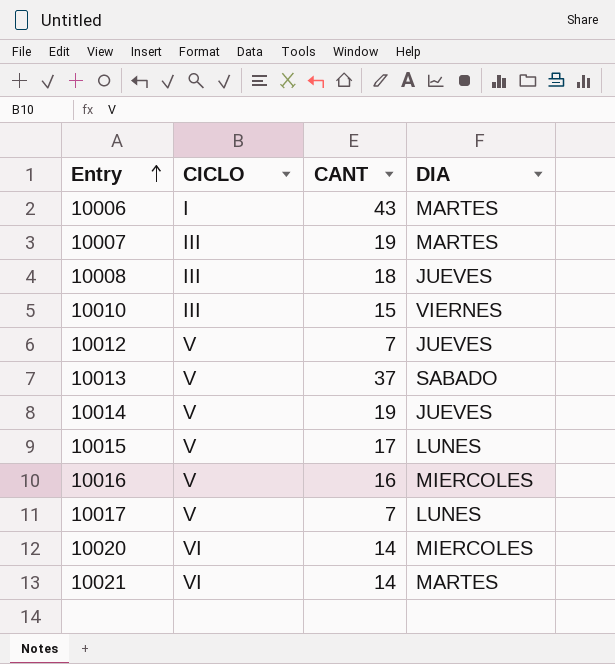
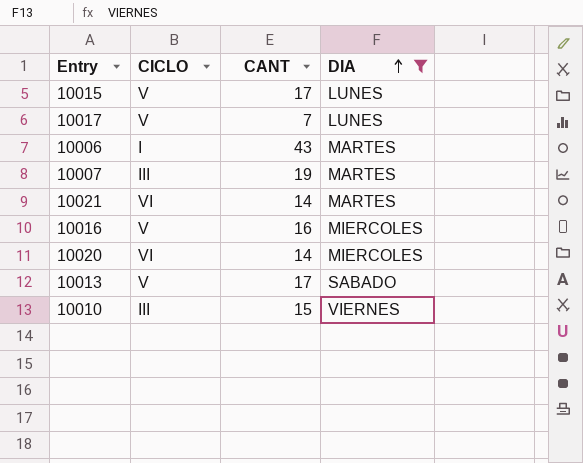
filter: none -> DIA != JUEVES
row order: Entry ascending -> DIA ascending
10013 | CANT: 37 -> 17

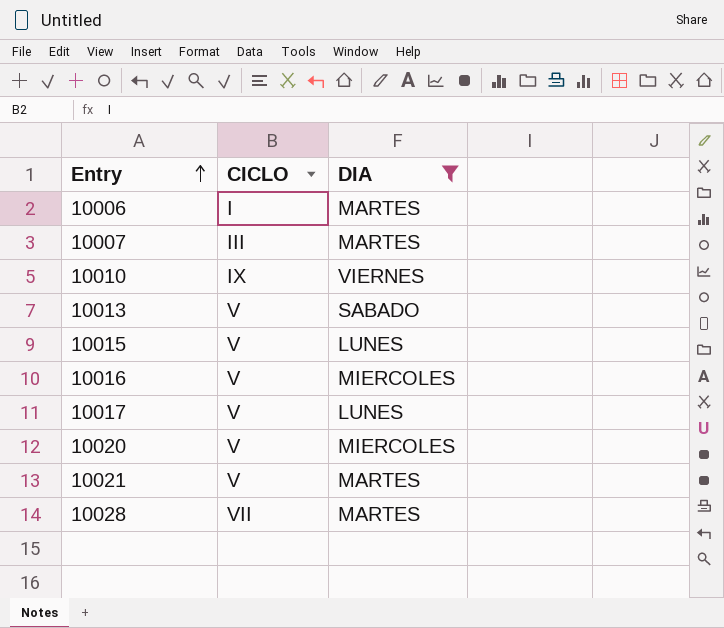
row order: DIA ascending -> Entry ascending
column CANT | position: 3 -> none
10010 | CICLO: III -> IX
10020 | CICLO: VI -> V
10021 | CICLO: VI -> V
row 10028: none -> VII | MARTES

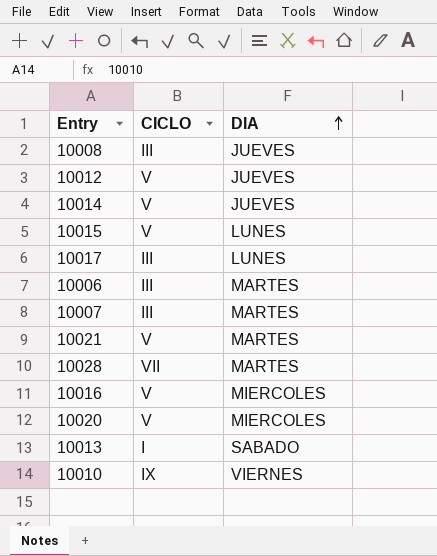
filter: DIA != JUEVES -> none
row order: Entry ascending -> DIA ascending
10017 | CICLO: V -> III
10006 | CICLO: I -> III
10013 | CICLO: V -> I

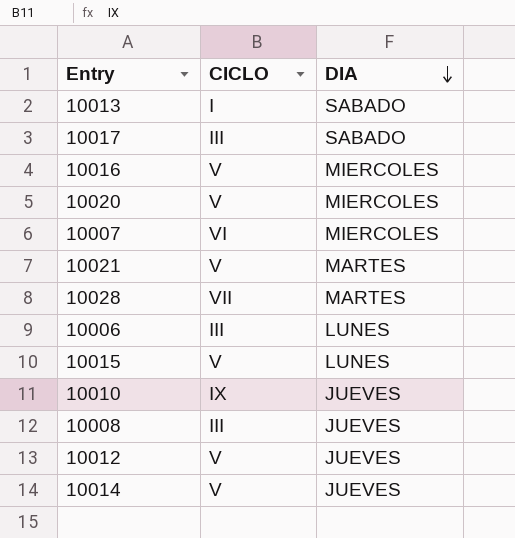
row order: DIA ascending -> DIA descending
10017 | DIA: LUNES -> SABADO
10007 | CICLO: III -> VI
10007 | DIA: MARTES -> MIERCOLES
10006 | DIA: MARTES -> LUNES
10010 | DIA: VIERNES -> JUEVES

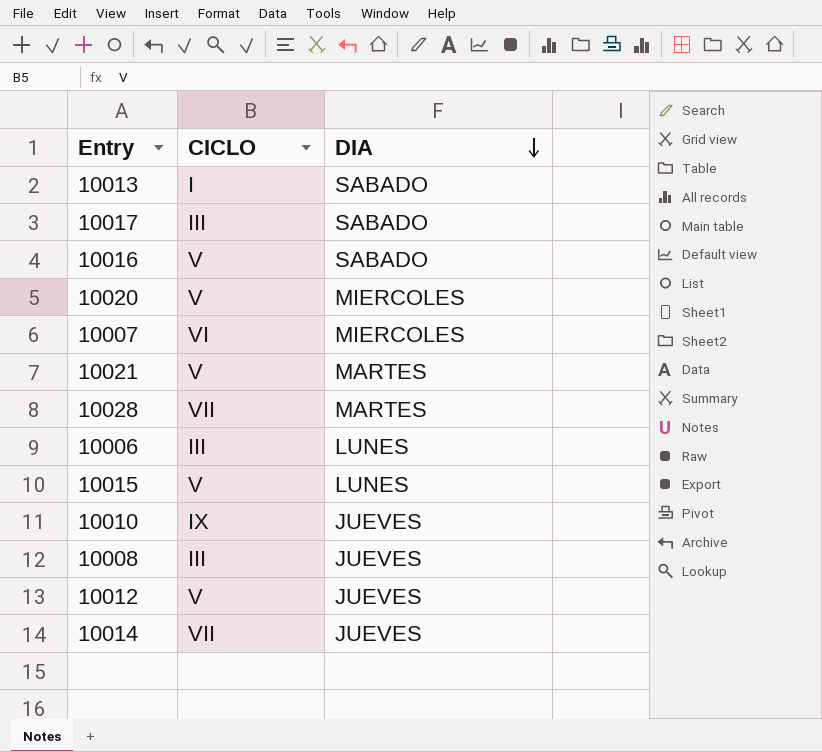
10016 | DIA: MIERCOLES -> SABADO
10014 | CICLO: V -> VII

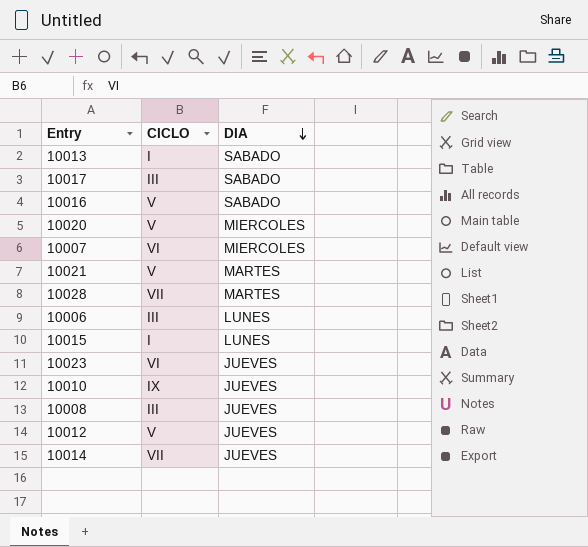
10015 | CICLO: V -> I
row 10023: none -> VI | JUEVES

